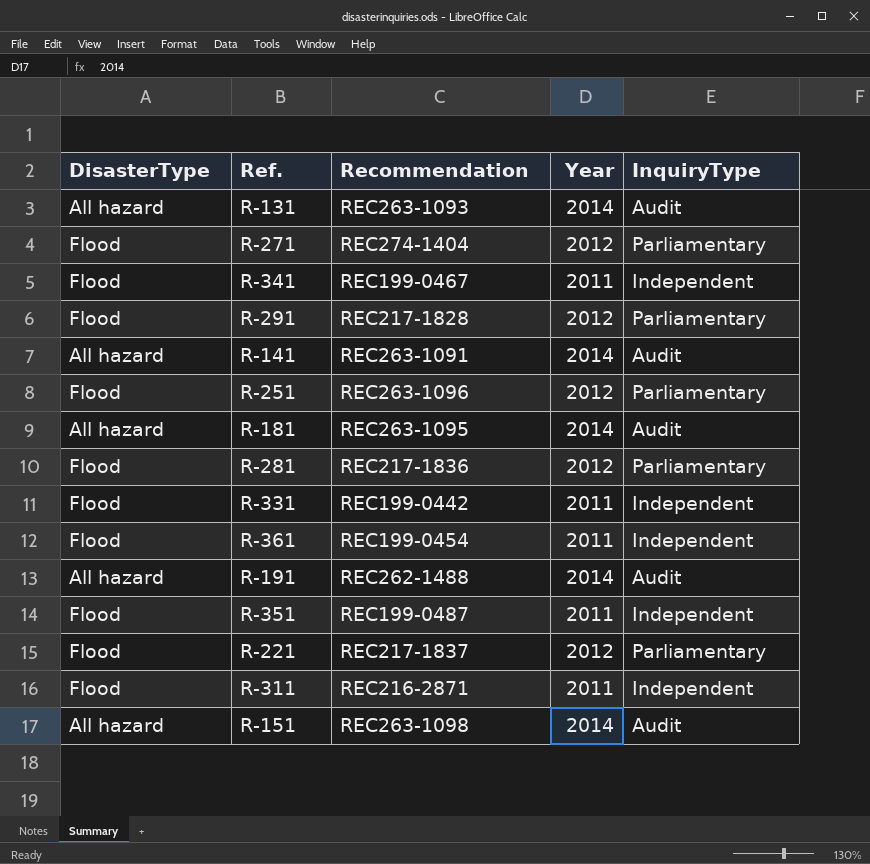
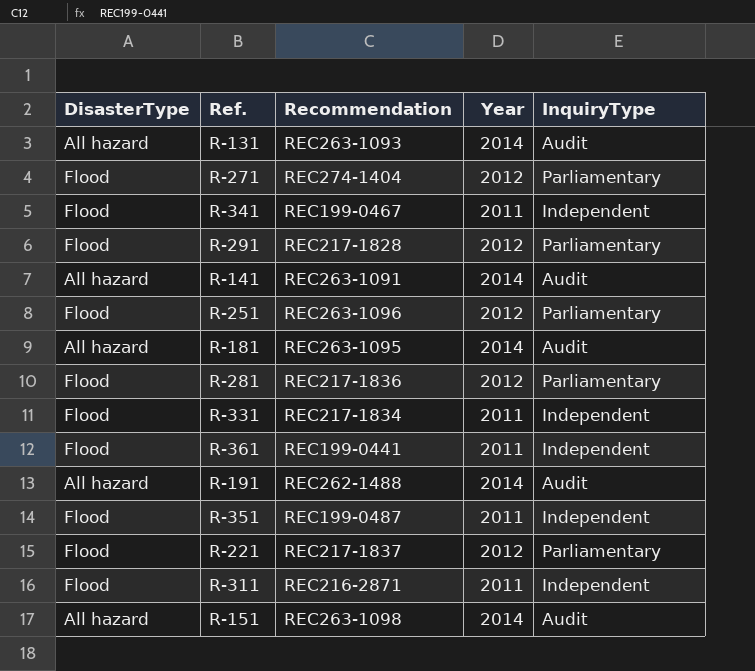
R-331 | Recommendation: REC199-0442 -> REC217-1834
R-361 | Recommendation: REC199-0454 -> REC199-0441

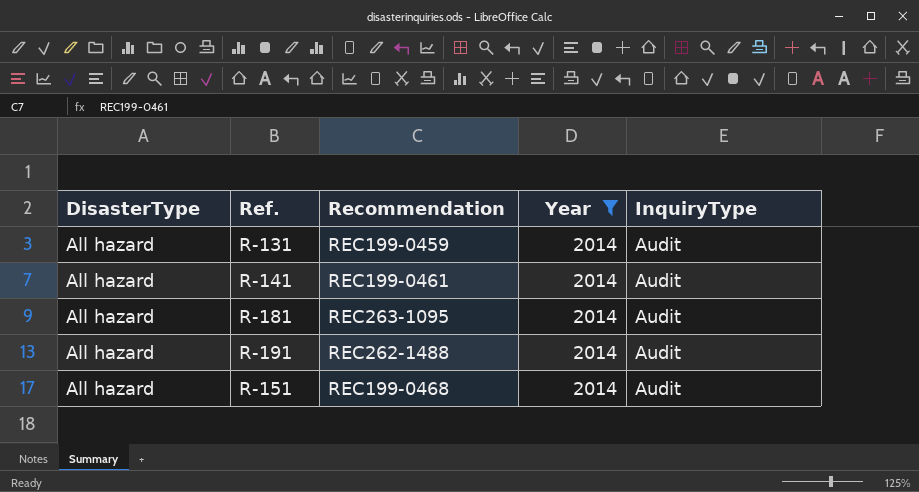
filter: none -> Year = 2014
R-131 | Recommendation: REC263-1093 -> REC199-0459
R-141 | Recommendation: REC263-1091 -> REC199-0461
R-151 | Recommendation: REC263-1098 -> REC199-0468

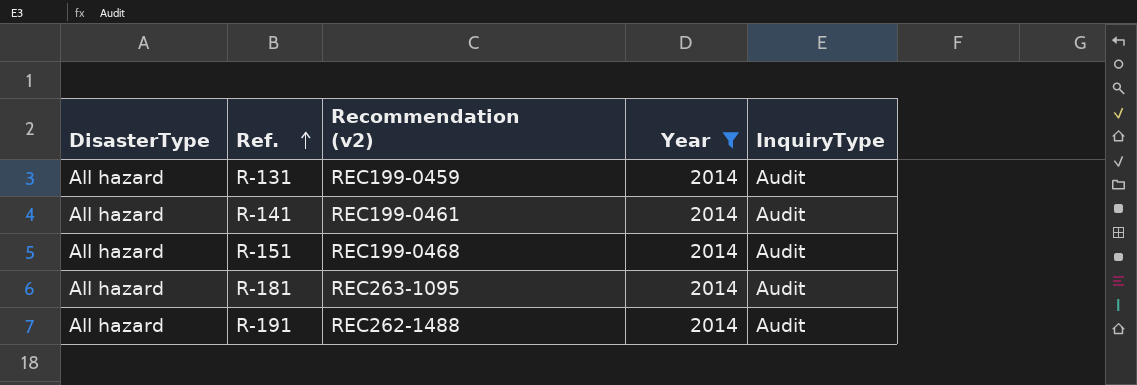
row order: none -> Ref. ascending
column name: Recommendation -> Recommendation (v2)

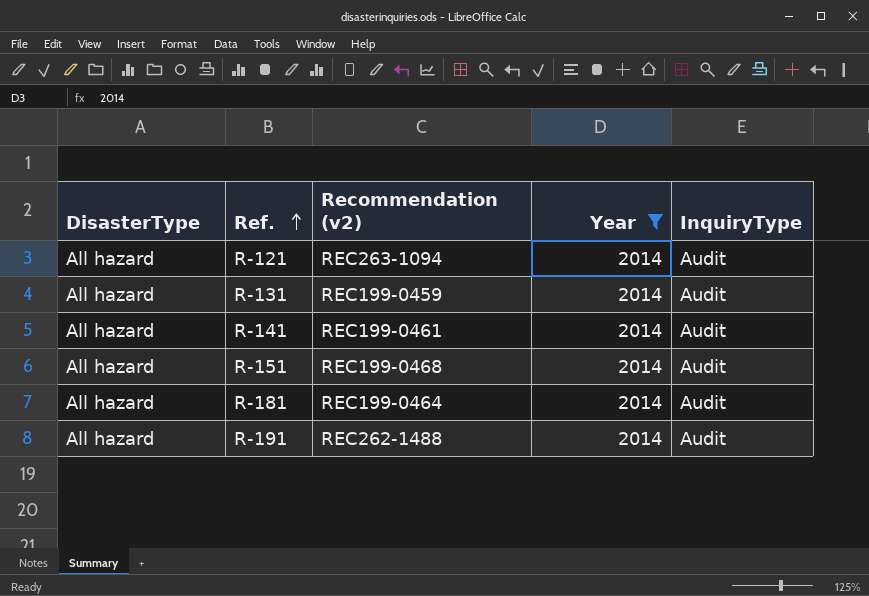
row R-121: none -> All hazard | REC263-1094 | 2014 | Audit
R-181 | Recommendation (v2): REC263-1095 -> REC199-0464

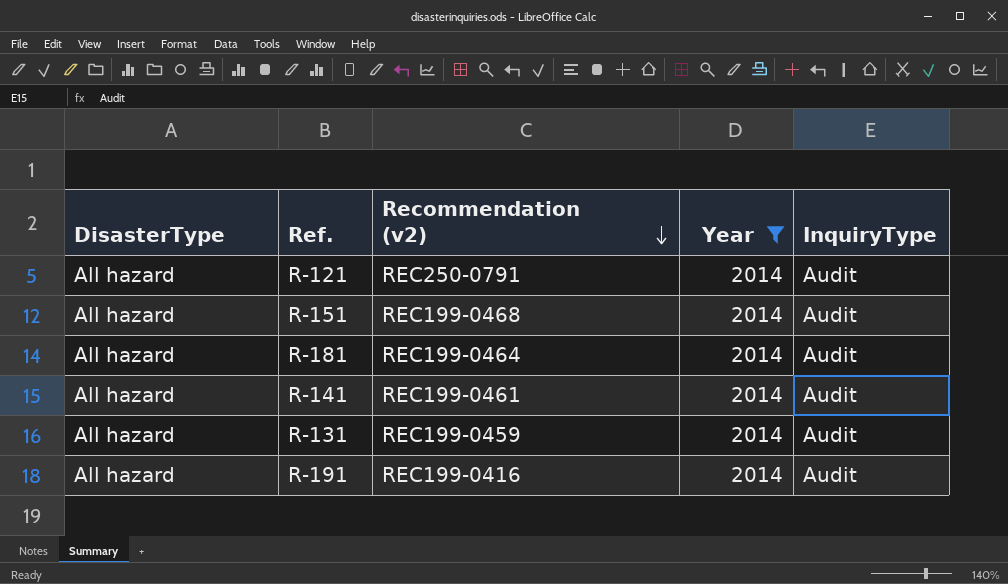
row order: Ref. ascending -> Recommendation (v2) descending
R-121 | Recommendation (v2): REC263-1094 -> REC250-0791
R-191 | Recommendation (v2): REC262-1488 -> REC199-0416

